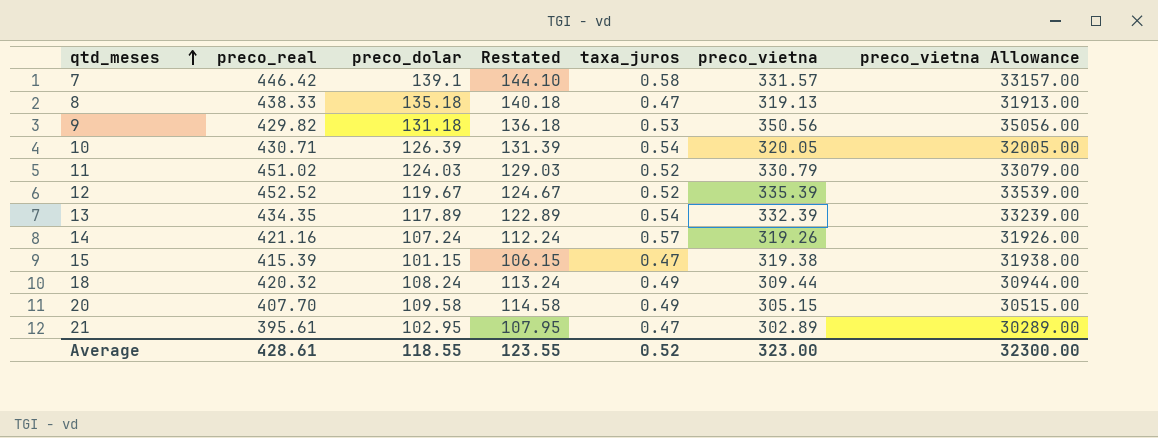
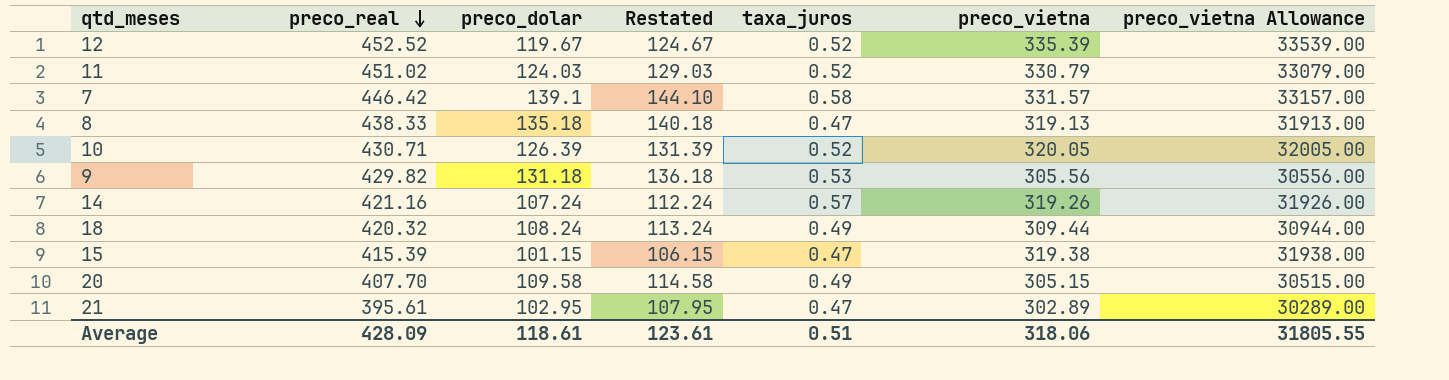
row order: qtd_meses ascending -> preco_real descending
row 13: 434.35 | 117.89 | 122.89 | 0.54 | 332.39 | 33239.00 -> none
10 | taxa_juros: 0.54 -> 0.52
9 | preco_vietna: 350.56 -> 305.56
9 | preco_vietna Allowance: 35056.00 -> 30556.00
Average | preco_real: 428.61 -> 428.09
Average | preco_dolar: 118.55 -> 118.61
Average | Restated: 123.55 -> 123.61
Average | taxa_juros: 0.52 -> 0.51
Average | preco_vietna: 323.00 -> 318.06
Average | preco_vietna Allowance: 32300.00 -> 31805.55

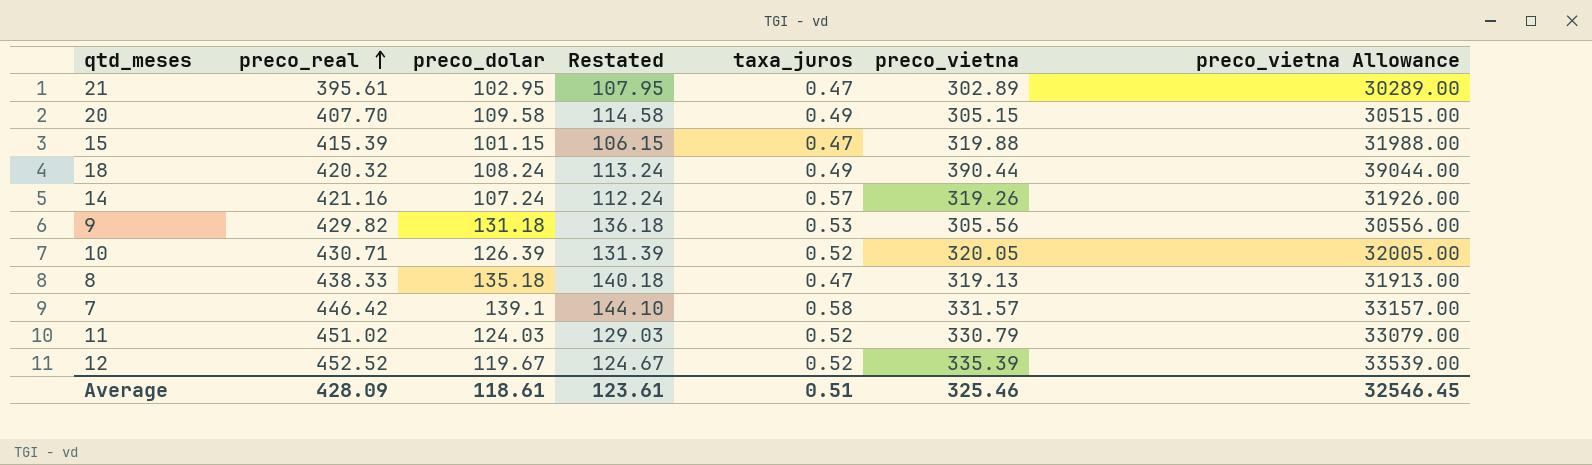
row order: preco_real descending -> preco_real ascending
15 | preco_vietna: 319.38 -> 319.88
15 | preco_vietna Allowance: 31938.00 -> 31988.00
18 | preco_vietna: 309.44 -> 390.44
18 | preco_vietna Allowance: 30944.00 -> 39044.00
Average | preco_vietna: 318.06 -> 325.46
Average | preco_vietna Allowance: 31805.55 -> 32546.45

